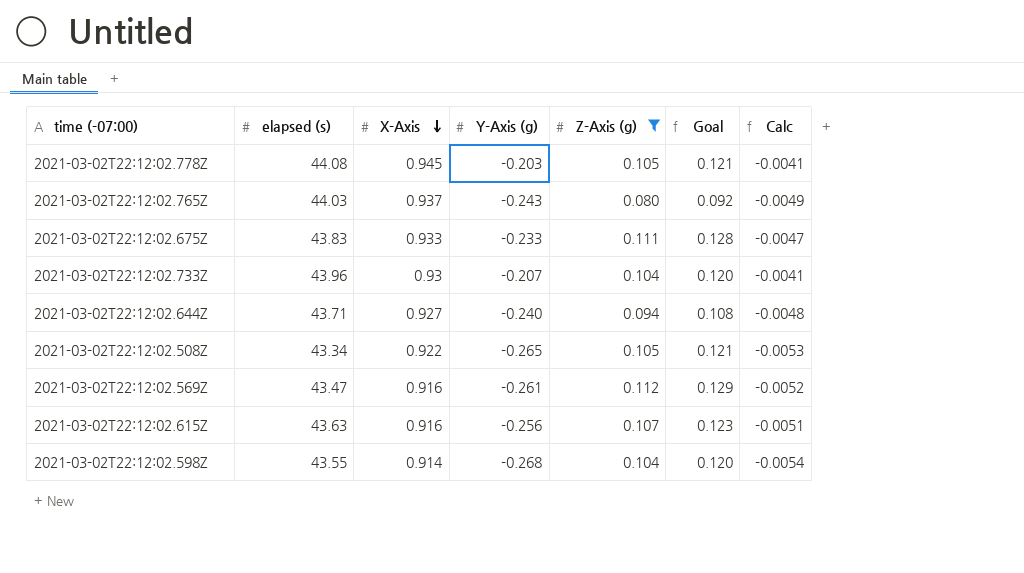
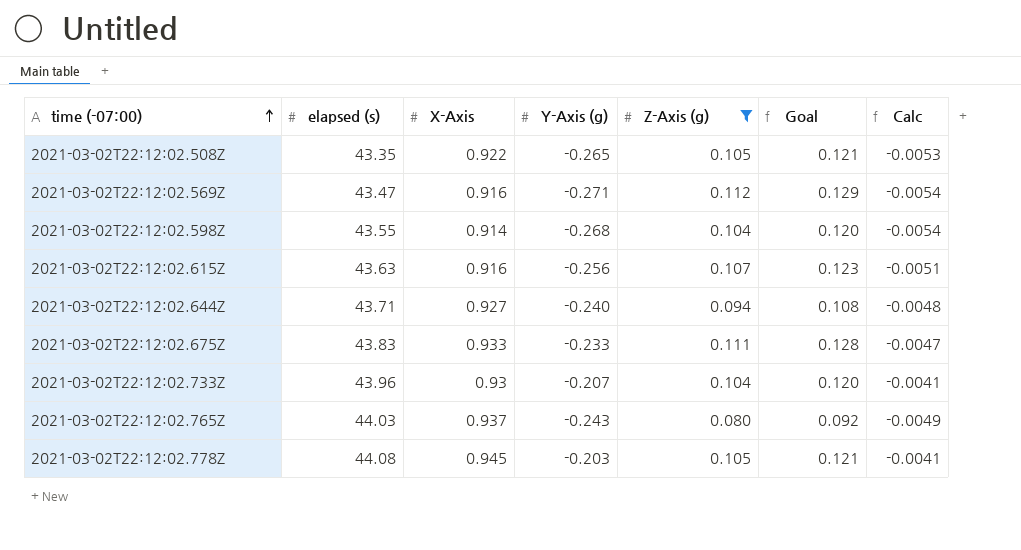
row order: X-Axis descending -> time (-07:00) ascending
2021-03-02T22:12:02.508Z | elapsed (s): 43.34 -> 43.35
2021-03-02T22:12:02.569Z | Y-Axis (g): -0.261 -> -0.271
2021-03-02T22:12:02.569Z | Calc: -0.0052 -> -0.0054

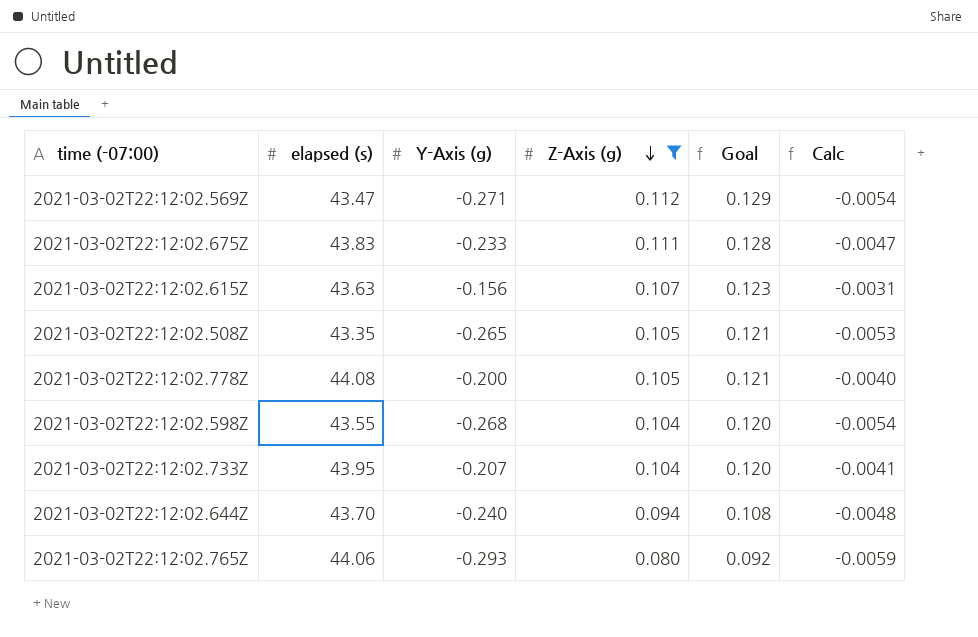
row order: time (-07:00) ascending -> Z-Axis (g) descending
column X-Axis | position: 3 -> none
2021-03-02T22:12:02.615Z | Y-Axis (g): -0.256 -> -0.156
2021-03-02T22:12:02.615Z | Calc: -0.0051 -> -0.0031
2021-03-02T22:12:02.778Z | Y-Axis (g): -0.203 -> -0.200
2021-03-02T22:12:02.778Z | Calc: -0.0041 -> -0.0040
2021-03-02T22:12:02.733Z | elapsed (s): 43.96 -> 43.95
2021-03-02T22:12:02.644Z | elapsed (s): 43.71 -> 43.70
2021-03-02T22:12:02.765Z | elapsed (s): 44.03 -> 44.06
2021-03-02T22:12:02.765Z | Y-Axis (g): -0.243 -> -0.293
2021-03-02T22:12:02.765Z | Calc: -0.0049 -> -0.0059

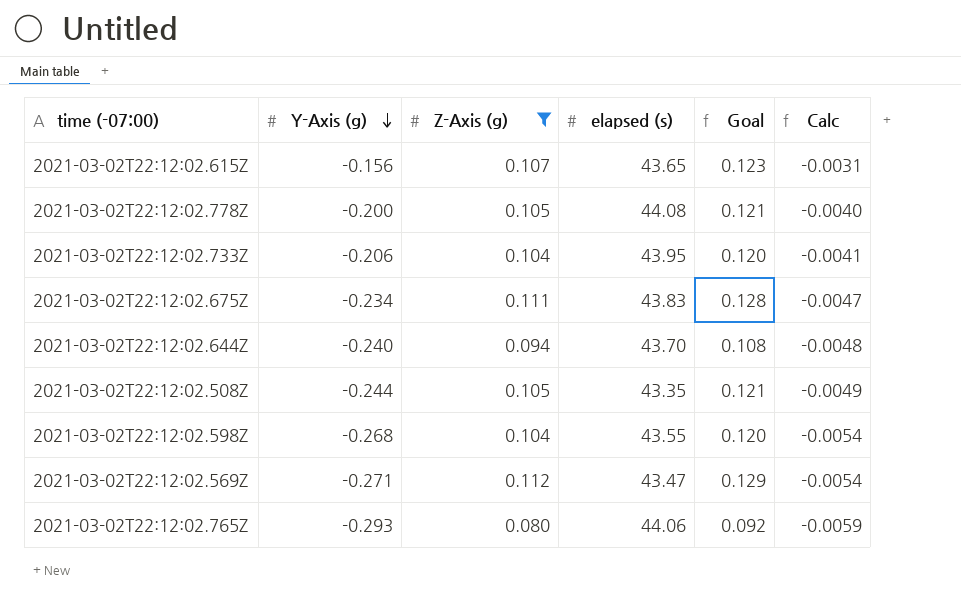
row order: Z-Axis (g) descending -> Y-Axis (g) descending
column elapsed (s) | position: 2 -> 4
2021-03-02T22:12:02.615Z | elapsed (s): 43.63 -> 43.65
2021-03-02T22:12:02.733Z | Y-Axis (g): -0.207 -> -0.206
2021-03-02T22:12:02.675Z | Y-Axis (g): -0.233 -> -0.234
2021-03-02T22:12:02.508Z | Y-Axis (g): -0.265 -> -0.244
2021-03-02T22:12:02.508Z | Calc: -0.0053 -> -0.0049

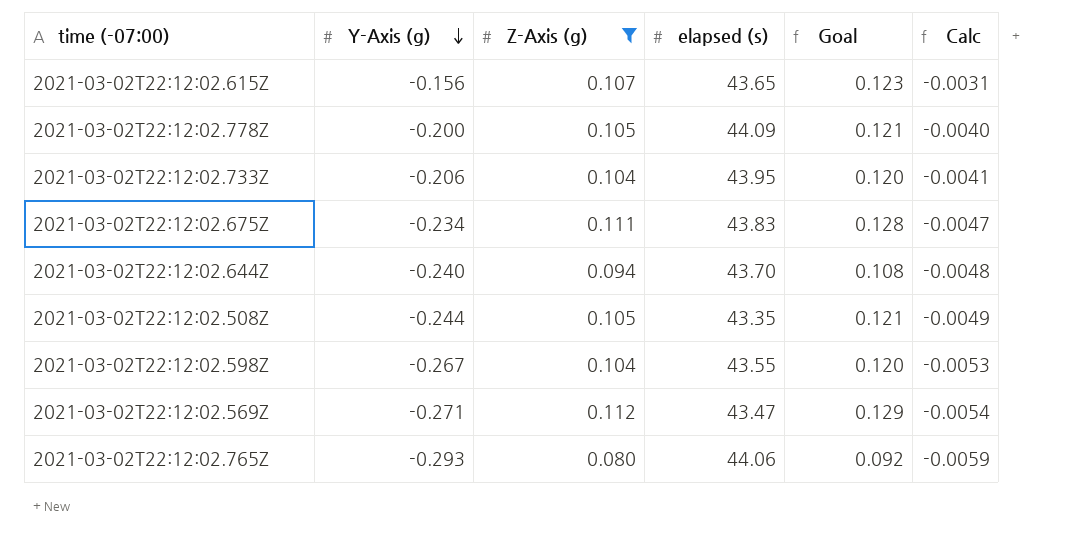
2021-03-02T22:12:02.778Z | elapsed (s): 44.08 -> 44.09
2021-03-02T22:12:02.598Z | Y-Axis (g): -0.268 -> -0.267
2021-03-02T22:12:02.598Z | Calc: -0.0054 -> -0.0053

